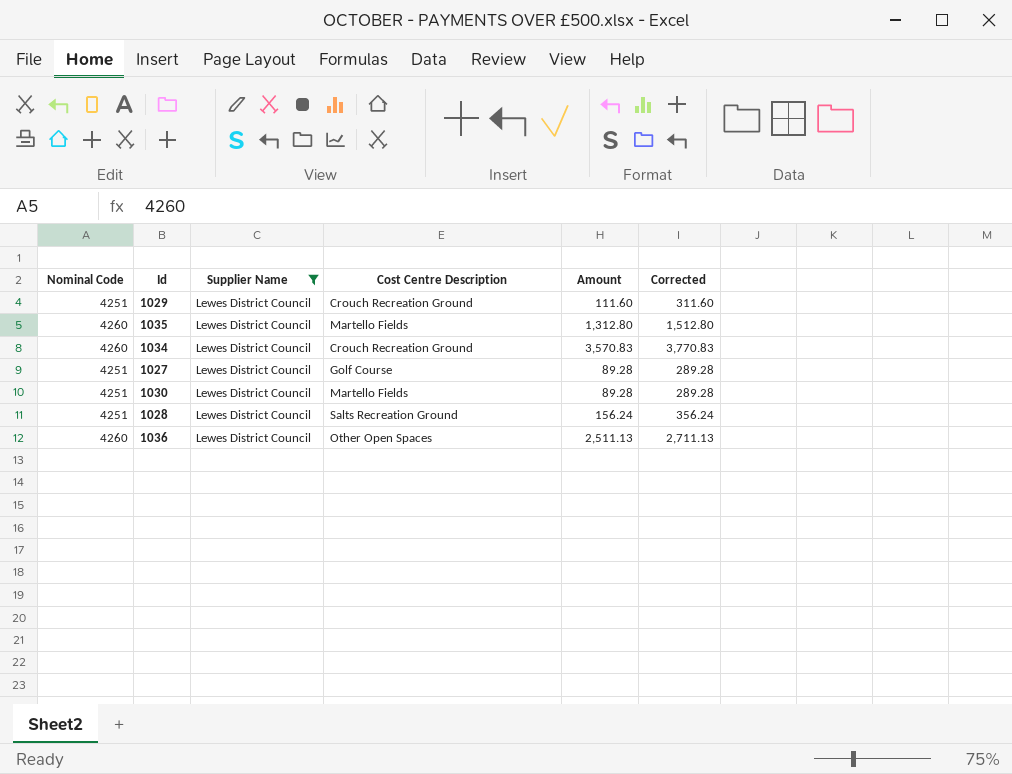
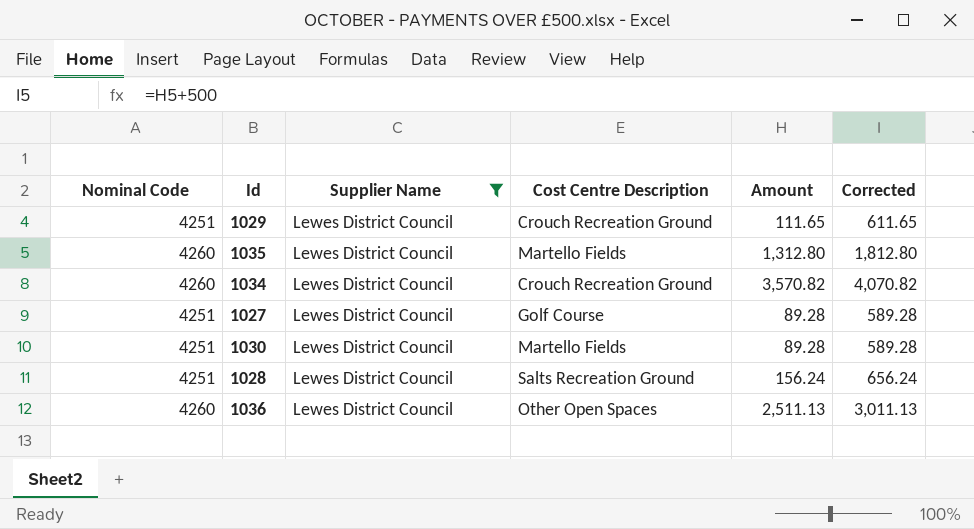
column Corrected | formula: [Amount] + 200 -> [Amount] + 500
1029 | Amount: 111.60 -> 111.65
1034 | Amount: 3,570.83 -> 3,570.82

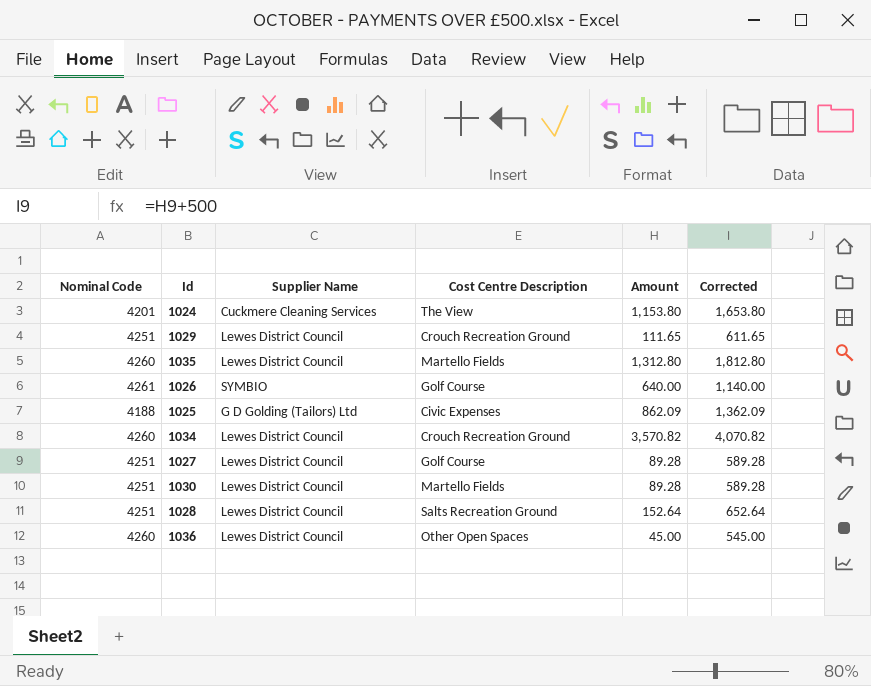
filter: Supplier Name = Lewes District Council -> none
1028 | Amount: 156.24 -> 152.64
1028 | Corrected: 656.24 -> 652.64
1036 | Amount: 2,511.13 -> 45.00
1036 | Corrected: 3,011.13 -> 545.00

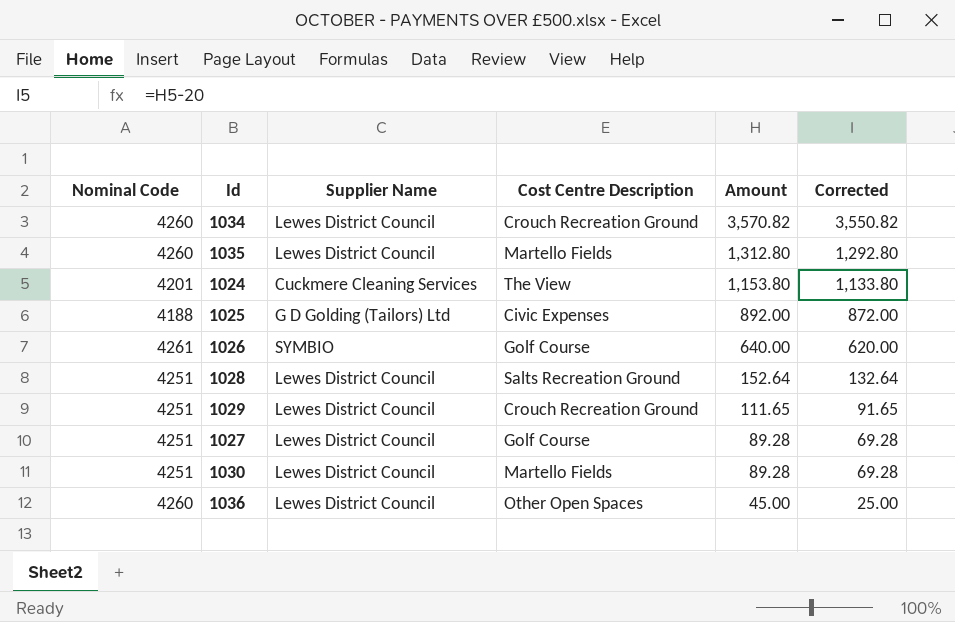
row order: none -> Amount descending
column Corrected | formula: [Amount] + 500 -> [Amount] - 20
1025 | Amount: 862.09 -> 892.00

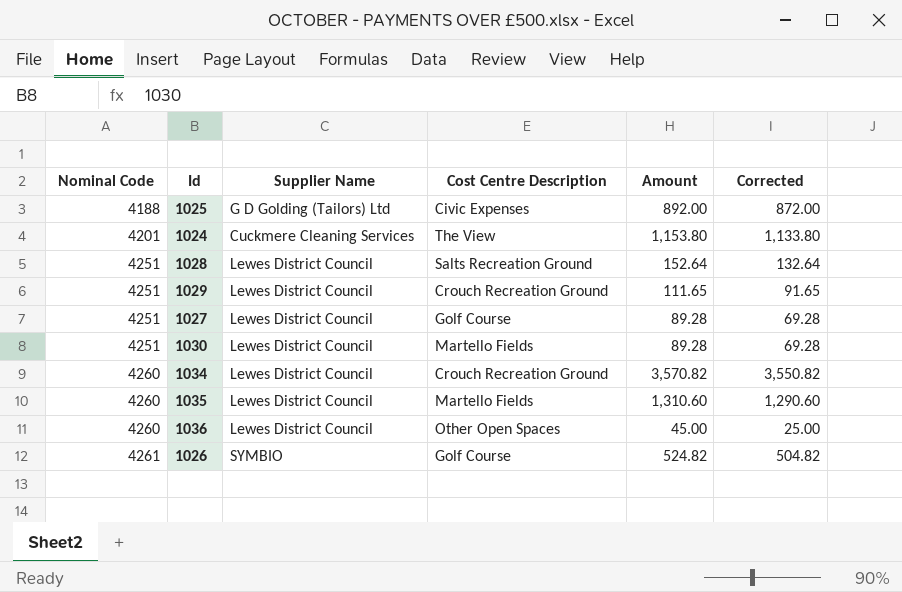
row order: Amount descending -> Nominal Code ascending
1035 | Amount: 1,312.80 -> 1,310.60
1035 | Corrected: 1,292.80 -> 1,290.60
1026 | Amount: 640.00 -> 524.82
1026 | Corrected: 620.00 -> 504.82

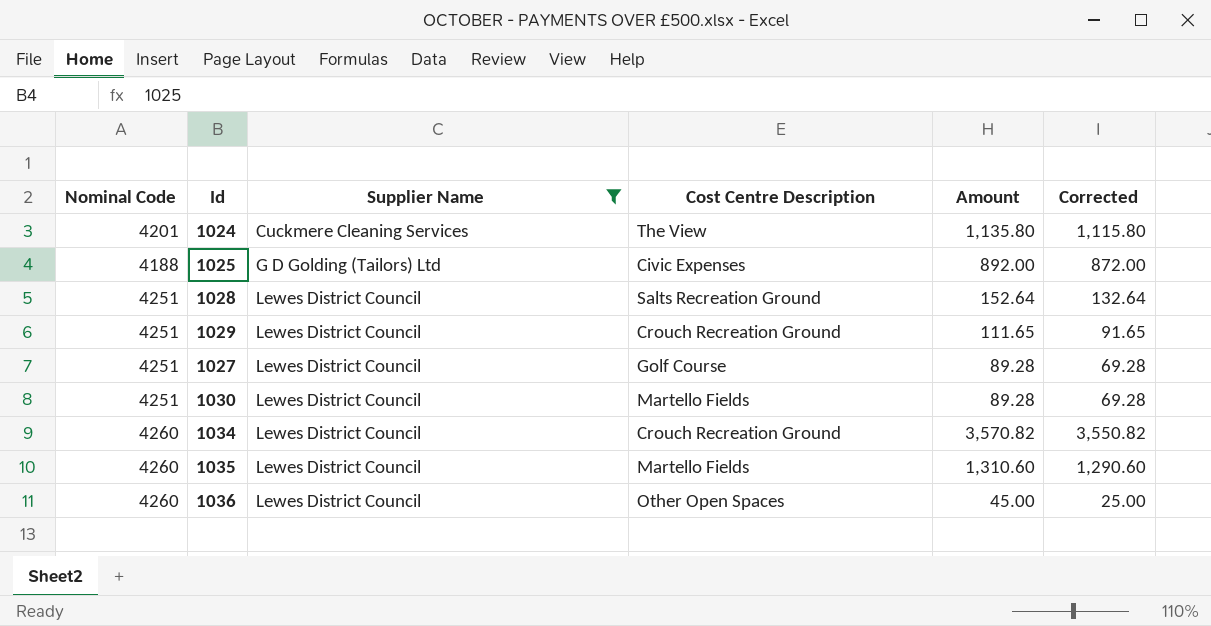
filter: none -> Supplier Name != SYMBIO
row order: Nominal Code ascending -> Supplier Name ascending
1024 | Amount: 1,153.80 -> 1,135.80
1024 | Corrected: 1,133.80 -> 1,115.80

